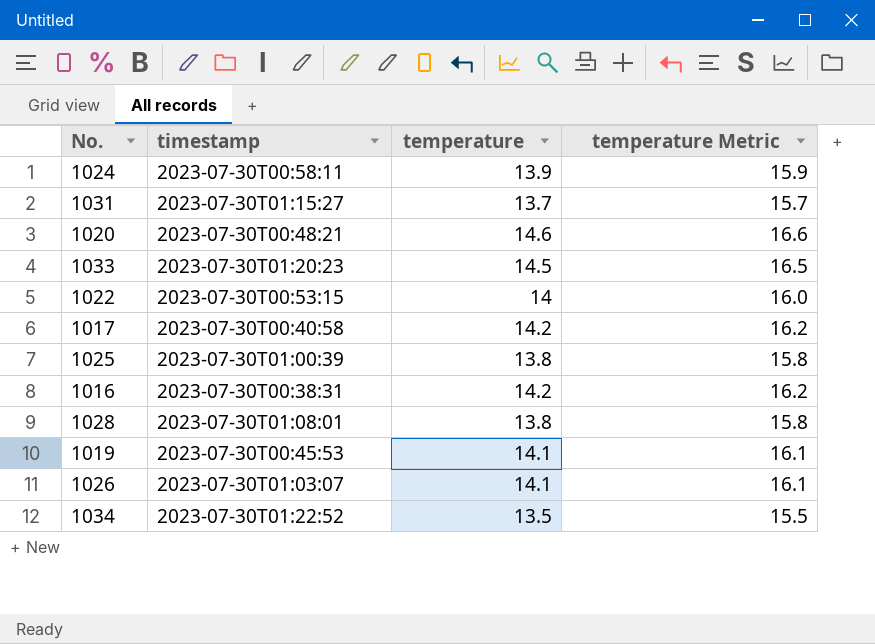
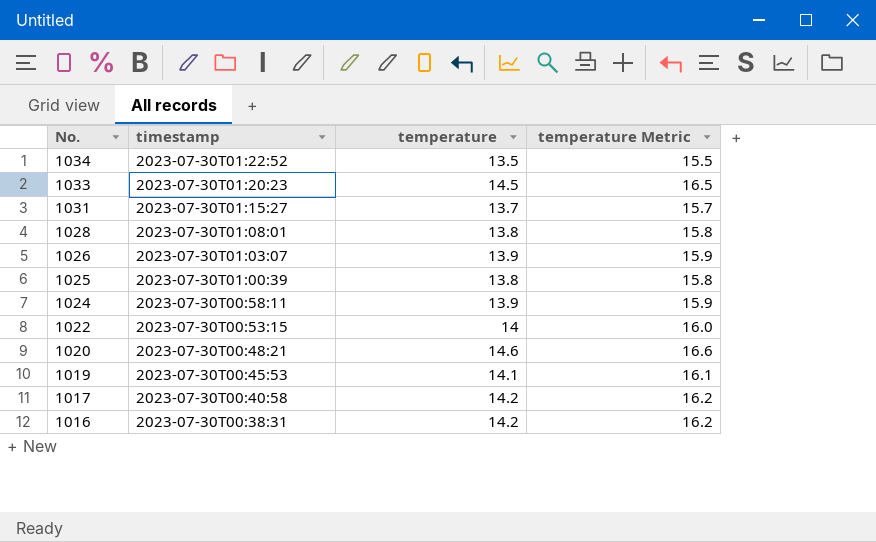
row order: none -> No. descending
1026 | temperature: 14.1 -> 13.9
1026 | temperature Metric: 16.1 -> 15.9

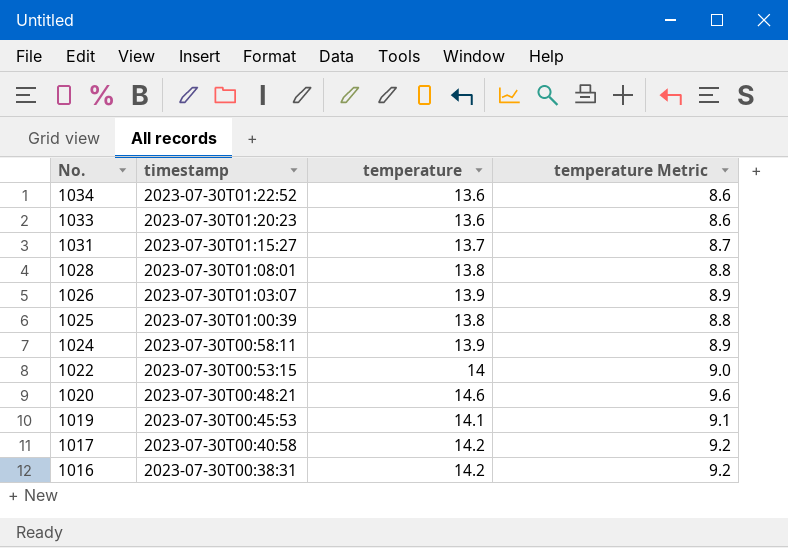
column temperature Metric | formula: [temperature] + 2 -> [temperature] - 5
1034 | temperature: 13.5 -> 13.6
1033 | temperature: 14.5 -> 13.6

